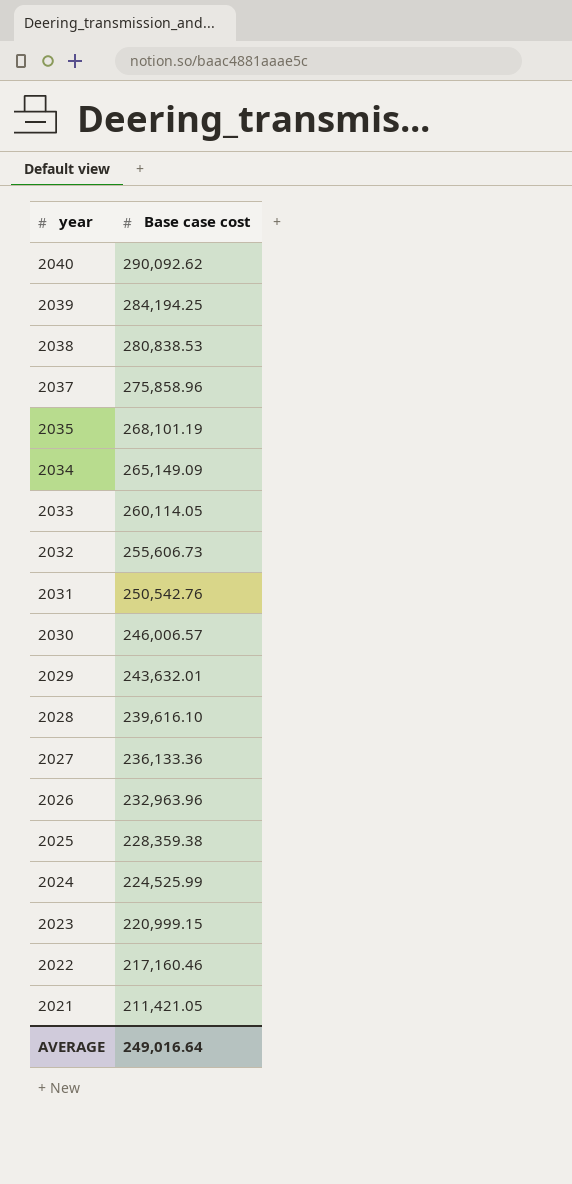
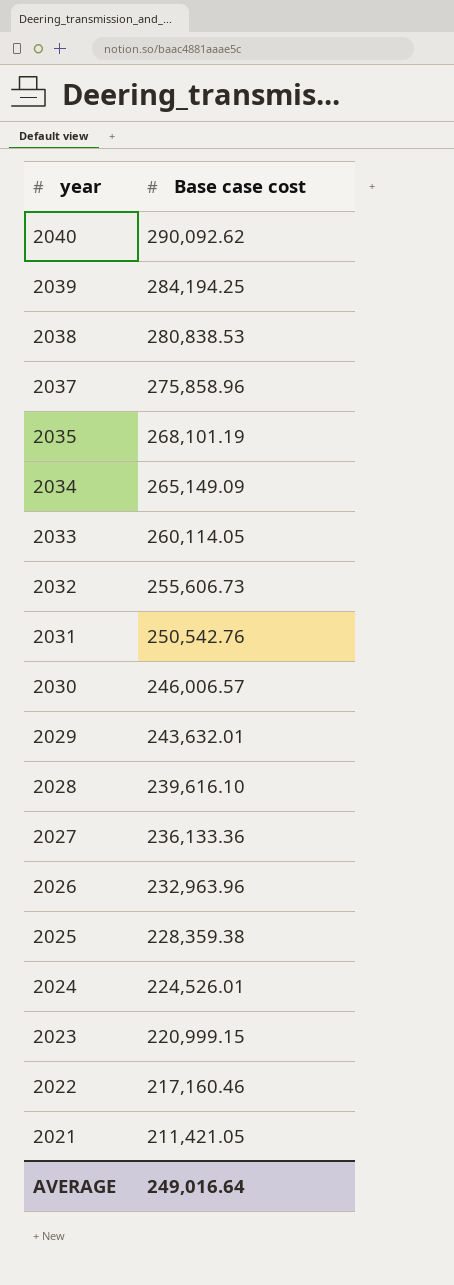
2024 | Base case cost: 224,525.99 -> 224,526.01

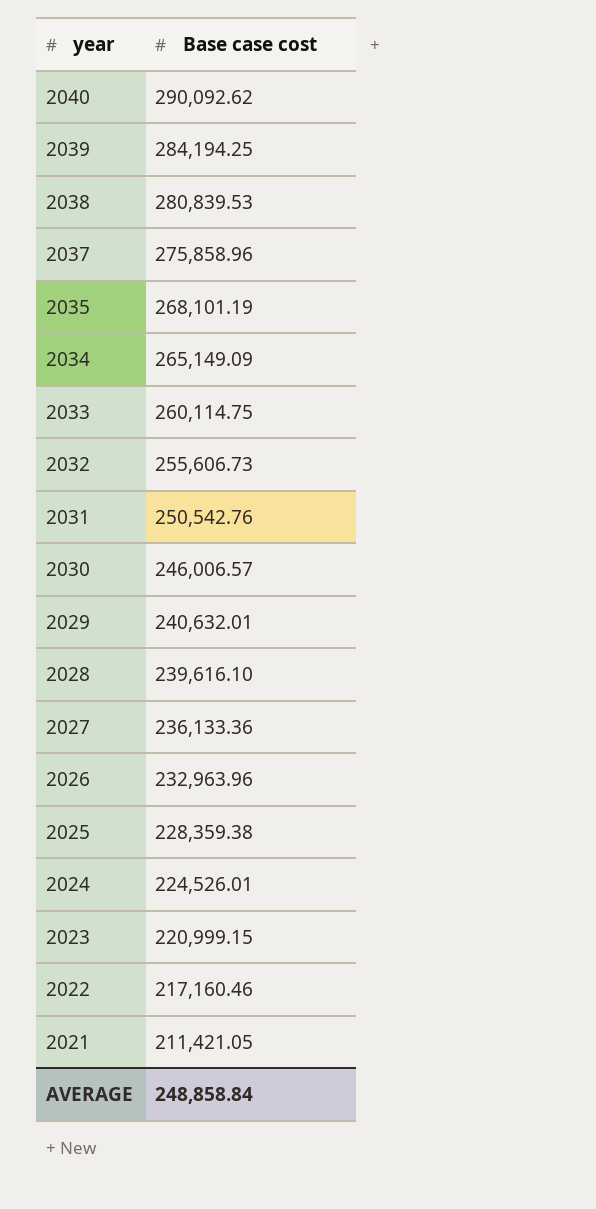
2038 | Base case cost: 280,838.53 -> 280,839.53
2033 | Base case cost: 260,114.05 -> 260,114.75
2029 | Base case cost: 243,632.01 -> 240,632.01
AVERAGE | Base case cost: 249,016.64 -> 248,858.84

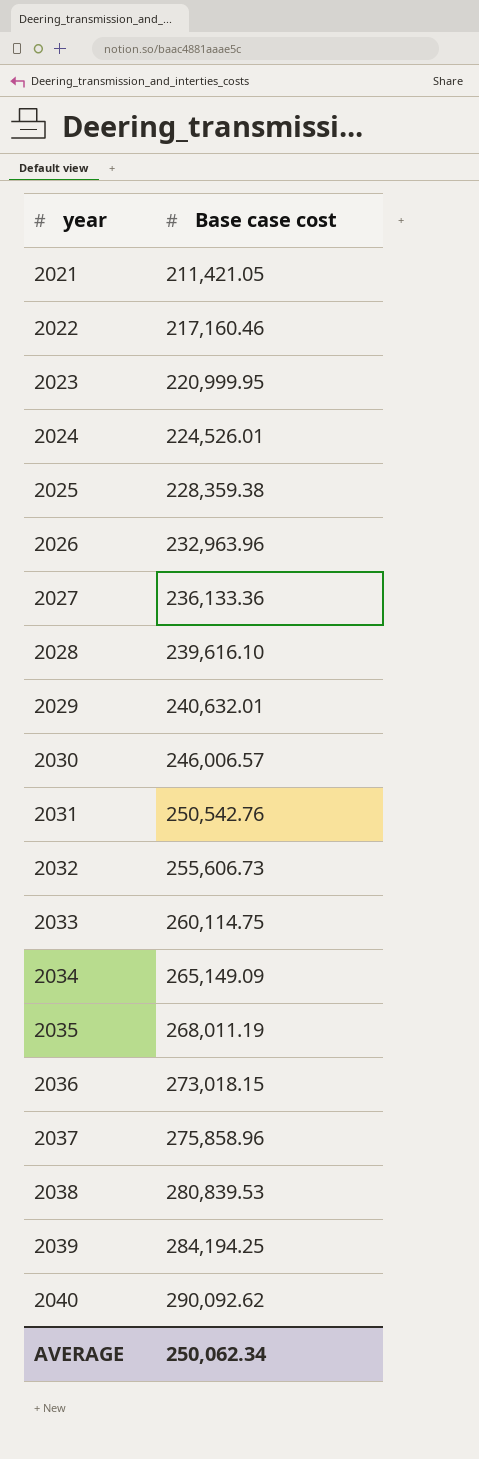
row order: year descending -> year ascending
2023 | Base case cost: 220,999.15 -> 220,999.95
2035 | Base case cost: 268,101.19 -> 268,011.19
row 2036: none -> 273,018.15
AVERAGE | Base case cost: 248,858.84 -> 250,062.34

